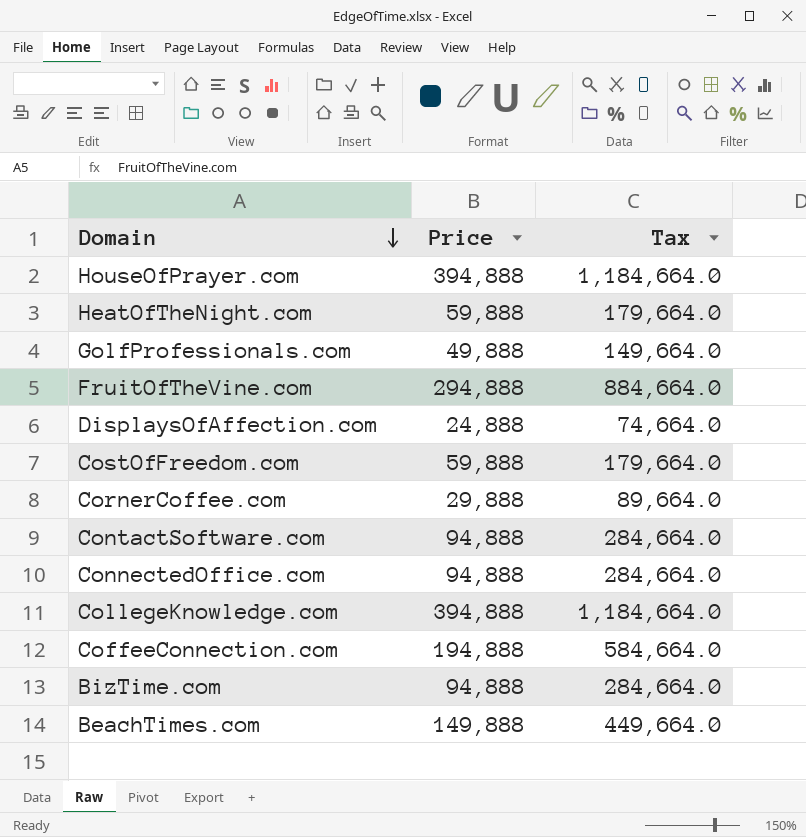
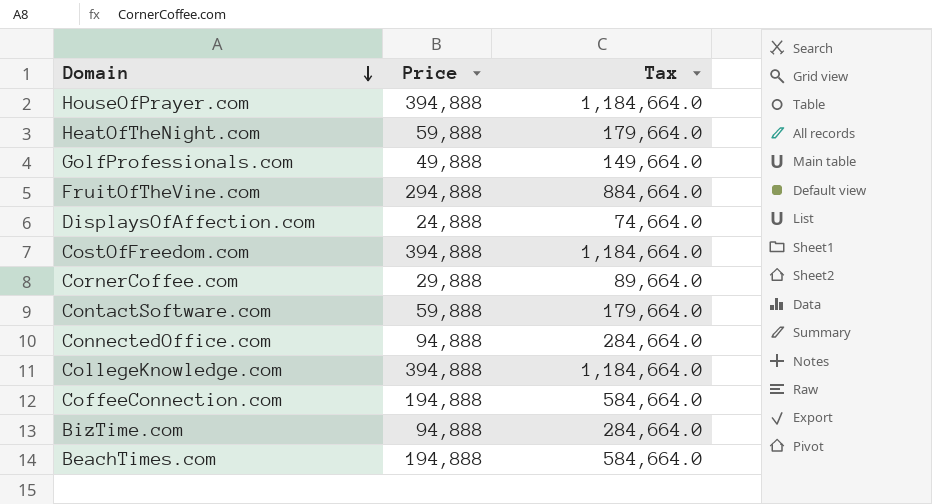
CostOfFreedom.com | Price: 59,888 -> 394,888
CostOfFreedom.com | Tax: 179,664.0 -> 1,184,664.0
ContactSoftware.com | Price: 94,888 -> 59,888
ContactSoftware.com | Tax: 284,664.0 -> 179,664.0
BeachTimes.com | Price: 149,888 -> 194,888
BeachTimes.com | Tax: 449,664.0 -> 584,664.0

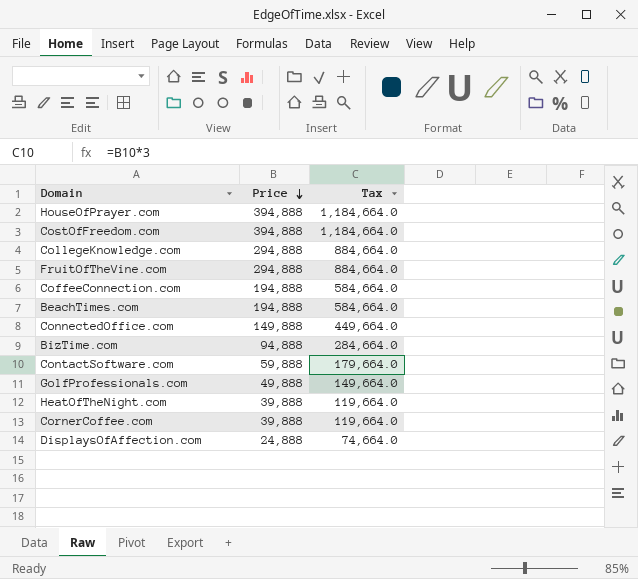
row order: Domain descending -> Price descending
CollegeKnowledge.com | Price: 394,888 -> 294,888
CollegeKnowledge.com | Tax: 1,184,664.0 -> 884,664.0
ConnectedOffice.com | Price: 94,888 -> 149,888
ConnectedOffice.com | Tax: 284,664.0 -> 449,664.0
HeatOfTheNight.com | Price: 59,888 -> 39,888
HeatOfTheNight.com | Tax: 179,664.0 -> 119,664.0
CornerCoffee.com | Price: 29,888 -> 39,888
CornerCoffee.com | Tax: 89,664.0 -> 119,664.0

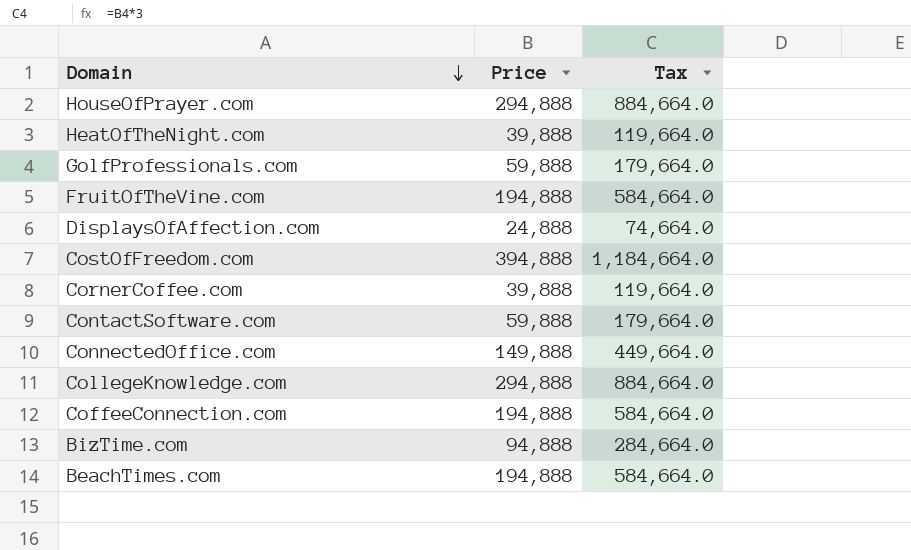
row order: Price descending -> Domain descending
HouseOfPrayer.com | Price: 394,888 -> 294,888
HouseOfPrayer.com | Tax: 1,184,664.0 -> 884,664.0
GolfProfessionals.com | Price: 49,888 -> 59,888
GolfProfessionals.com | Tax: 149,664.0 -> 179,664.0
FruitOfTheVine.com | Price: 294,888 -> 194,888
FruitOfTheVine.com | Tax: 884,664.0 -> 584,664.0

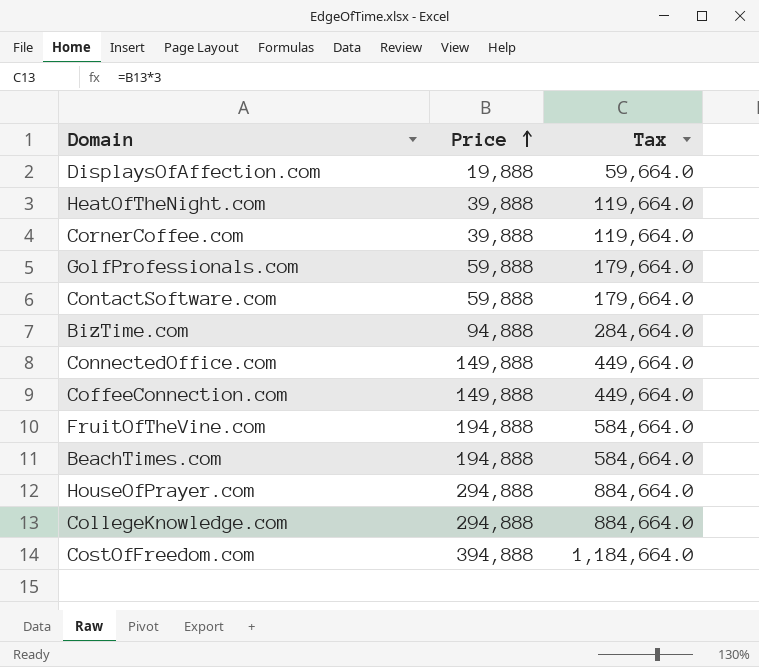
row order: Domain descending -> Price ascending
DisplaysOfAffection.com | Price: 24,888 -> 19,888
DisplaysOfAffection.com | Tax: 74,664.0 -> 59,664.0
CoffeeConnection.com | Price: 194,888 -> 149,888
CoffeeConnection.com | Tax: 584,664.0 -> 449,664.0

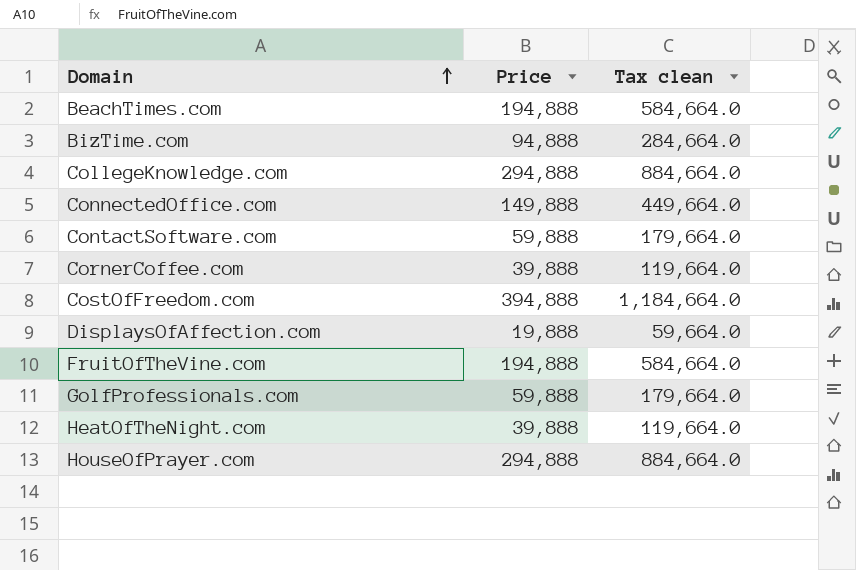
row order: Price ascending -> Domain ascending
column name: Tax -> Tax clean
row CoffeeConnection.com: 149,888 | 449,664.0 -> none

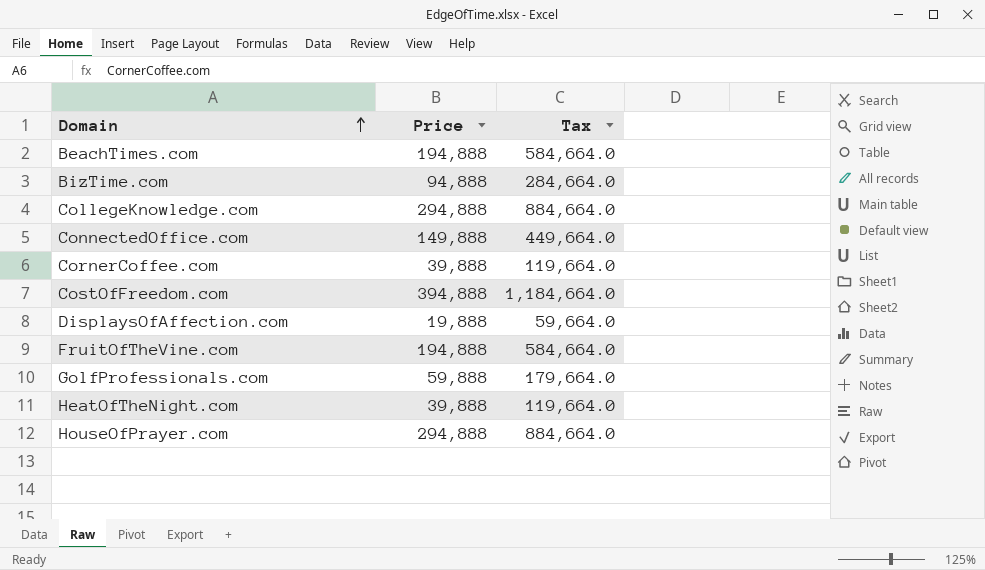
column name: Tax clean -> Tax
row ContactSoftware.com: 59,888 | 179,664.0 -> none

